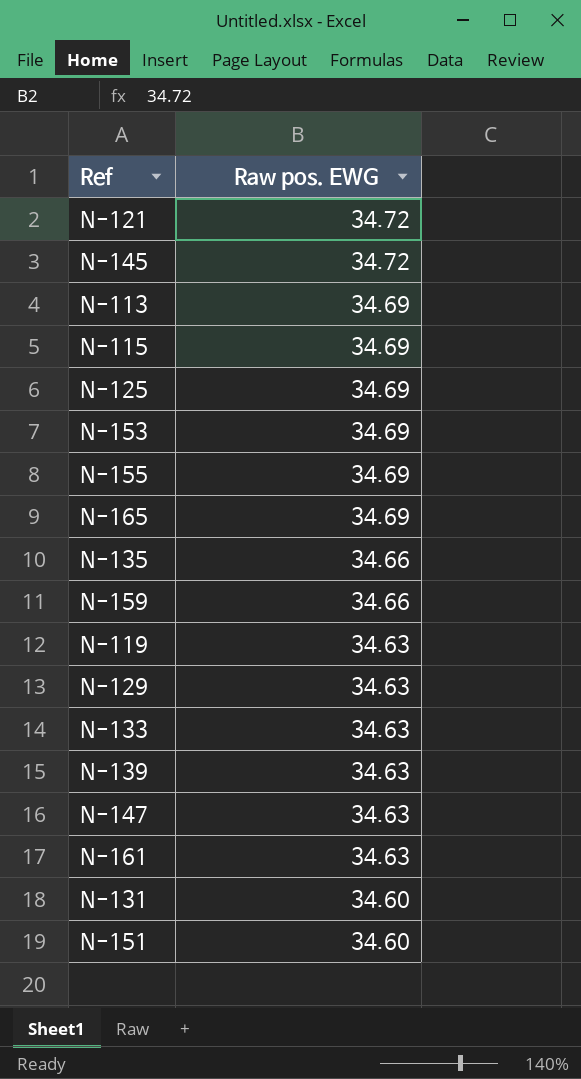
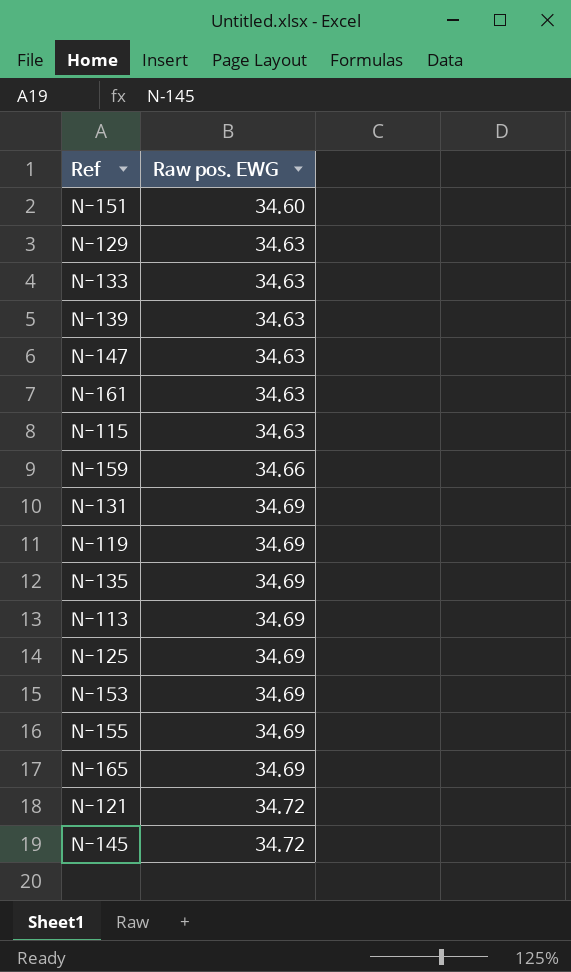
row order: Raw pos. EWG descending -> Raw pos. EWG ascending
N-115 | Raw pos. EWG: 34.69 -> 34.63
N-131 | Raw pos. EWG: 34.60 -> 34.69
N-119 | Raw pos. EWG: 34.63 -> 34.69
N-135 | Raw pos. EWG: 34.66 -> 34.69

